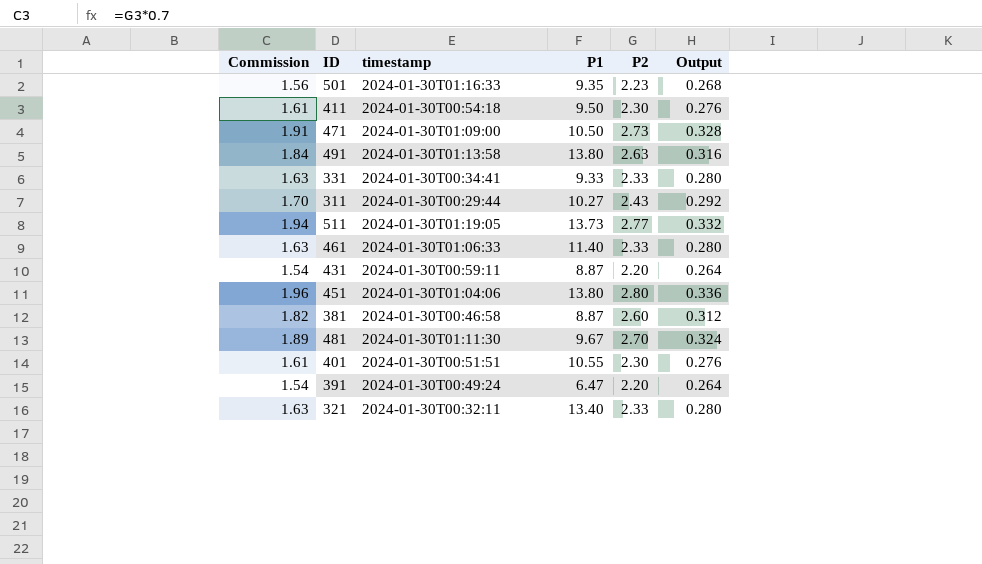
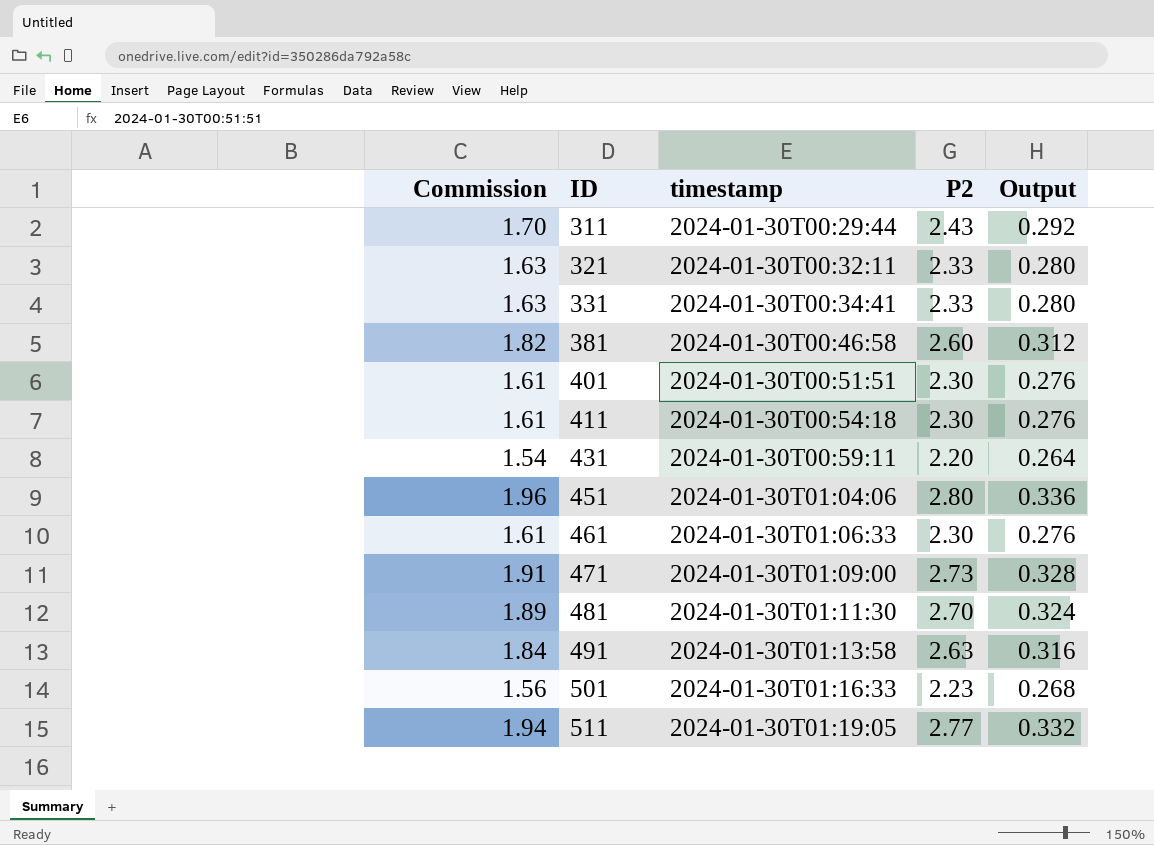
row order: none -> ID ascending
column P1 | position: 4 -> none
row 391: 1.54 | 2024-01-30T00:49:24 | 6.47 | 2.20 | 0.264 -> none
461 | Commission: 1.63 -> 1.61
461 | P2: 2.33 -> 2.30
461 | Output: 0.280 -> 0.276

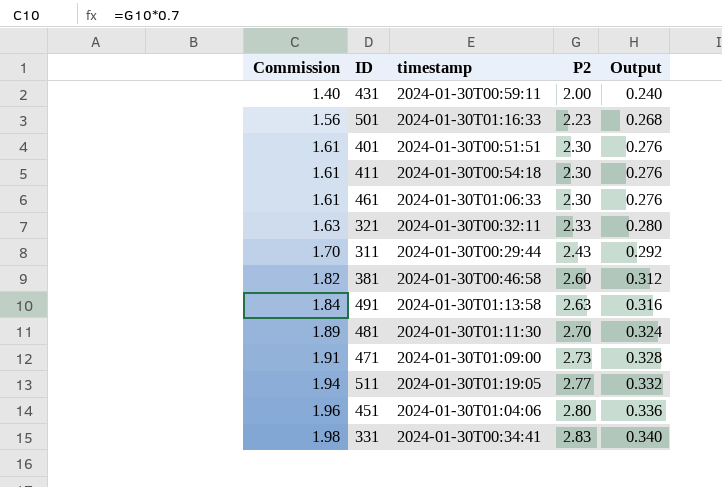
row order: ID ascending -> Commission ascending
431 | Commission: 1.54 -> 1.40
431 | P2: 2.20 -> 2.00
431 | Output: 0.264 -> 0.240
331 | Commission: 1.63 -> 1.98
331 | P2: 2.33 -> 2.83
331 | Output: 0.280 -> 0.340

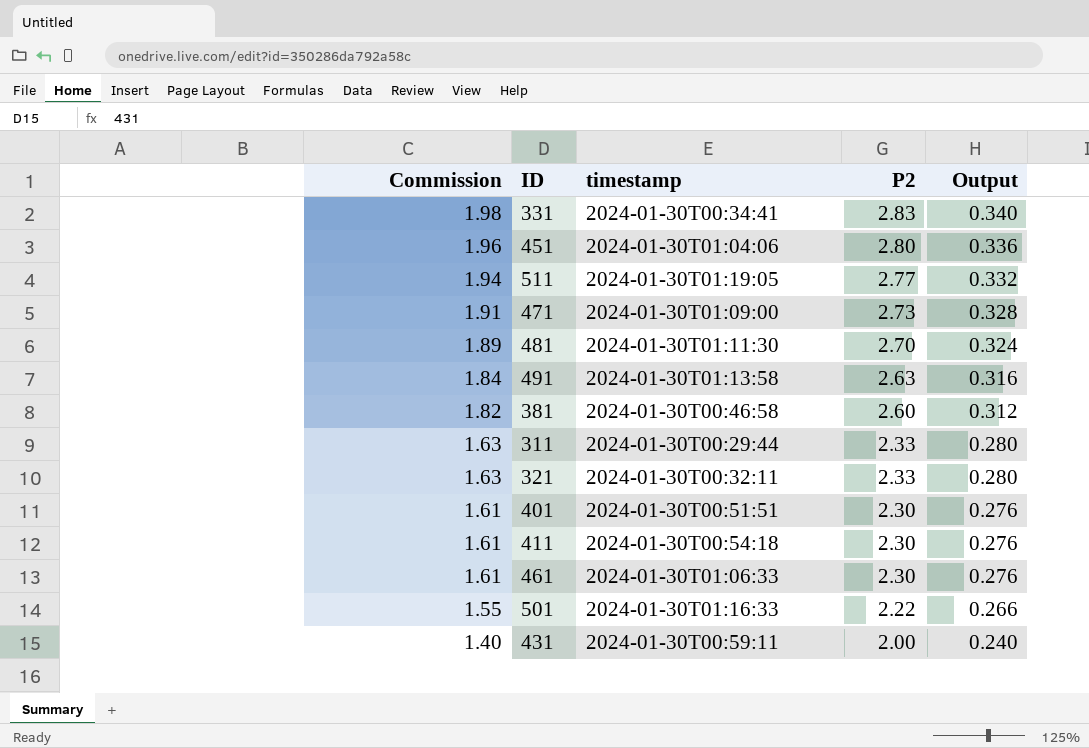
row order: Commission ascending -> Commission descending
311 | Commission: 1.70 -> 1.63
311 | P2: 2.43 -> 2.33
311 | Output: 0.292 -> 0.280
501 | Commission: 1.56 -> 1.55
501 | P2: 2.23 -> 2.22
501 | Output: 0.268 -> 0.266

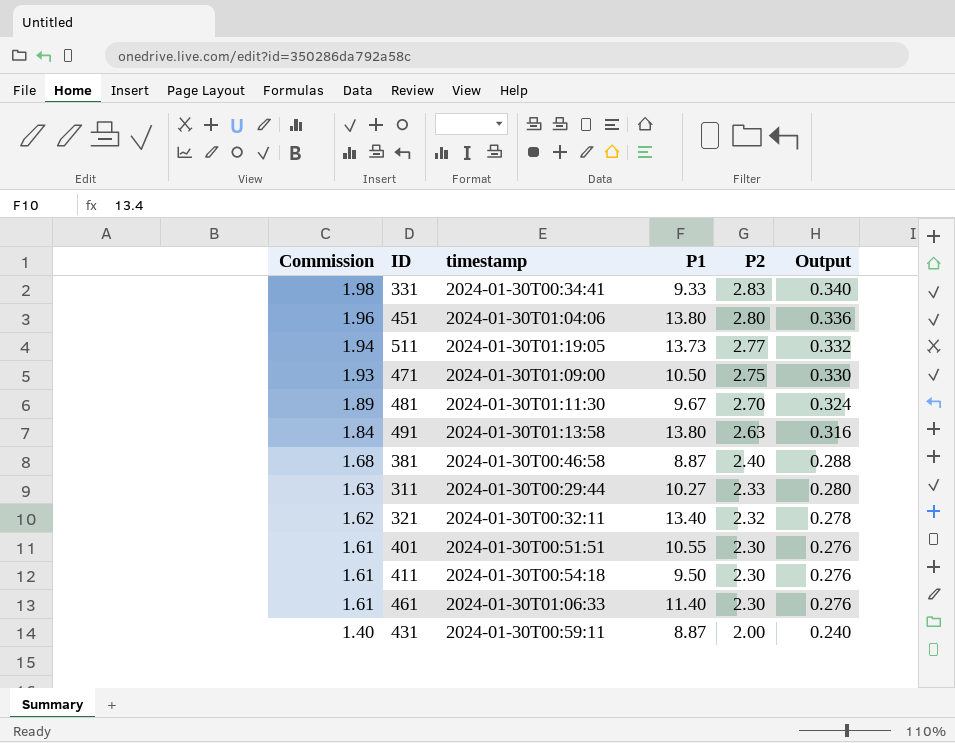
column P1 | position: none -> 4
row 501: 1.55 | 2024-01-30T01:16:33 | 2.22 | 0.266 -> none
471 | Commission: 1.91 -> 1.93
471 | P2: 2.73 -> 2.75
471 | Output: 0.328 -> 0.330
381 | Commission: 1.82 -> 1.68
381 | P2: 2.60 -> 2.40
381 | Output: 0.312 -> 0.288
321 | Commission: 1.63 -> 1.62
321 | P2: 2.33 -> 2.32
321 | Output: 0.280 -> 0.278

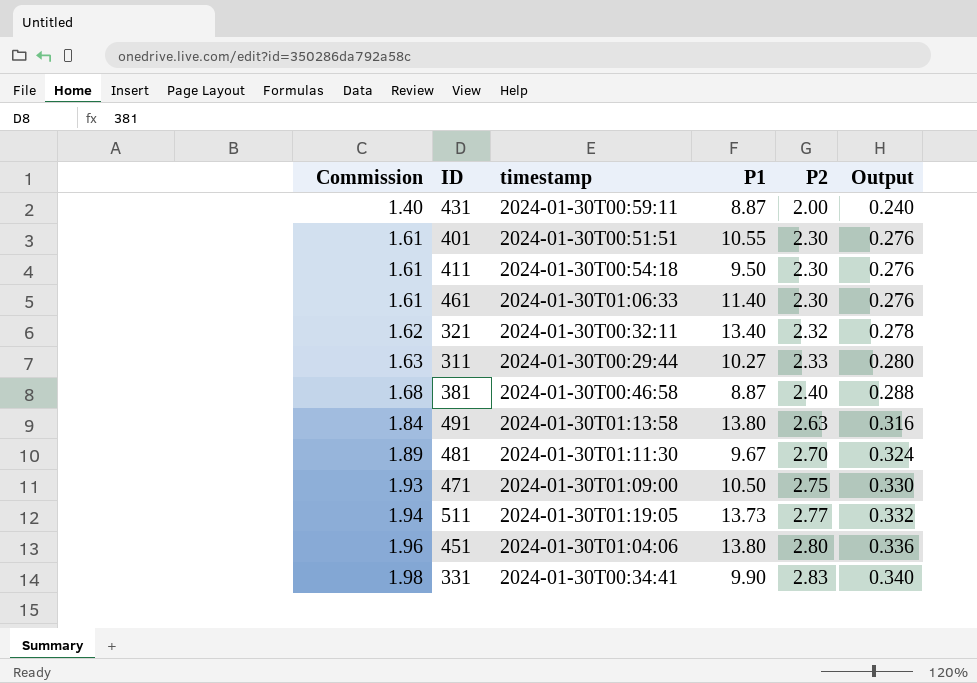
row order: Commission descending -> Commission ascending
331 | P1: 9.33 -> 9.90

